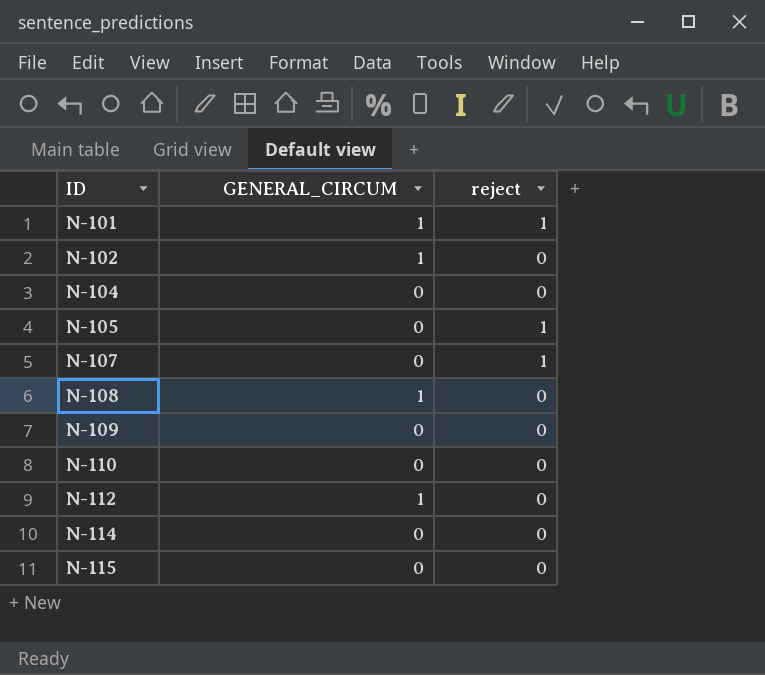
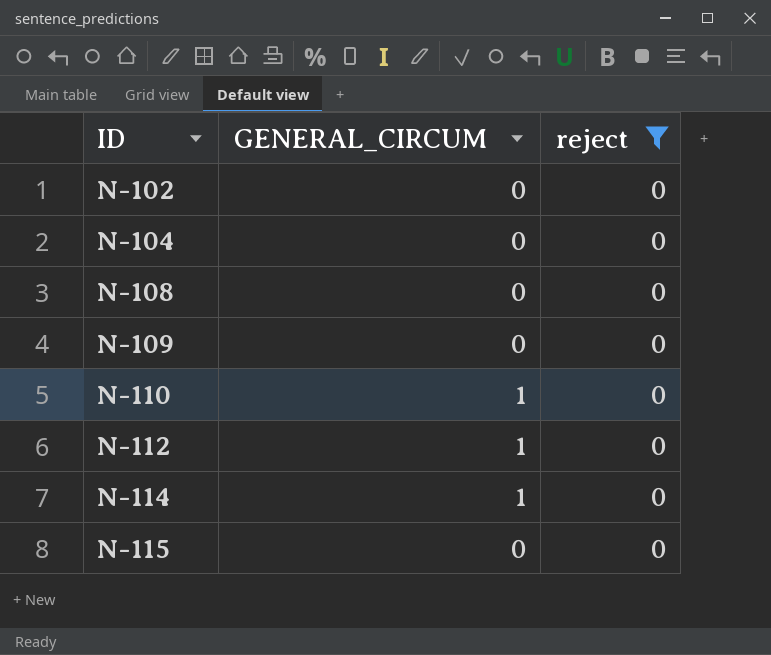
filter: none -> reject = 0
N-102 | GENERAL_CIRCUM: 1 -> 0
N-108 | GENERAL_CIRCUM: 1 -> 0
N-110 | GENERAL_CIRCUM: 0 -> 1
N-114 | GENERAL_CIRCUM: 0 -> 1

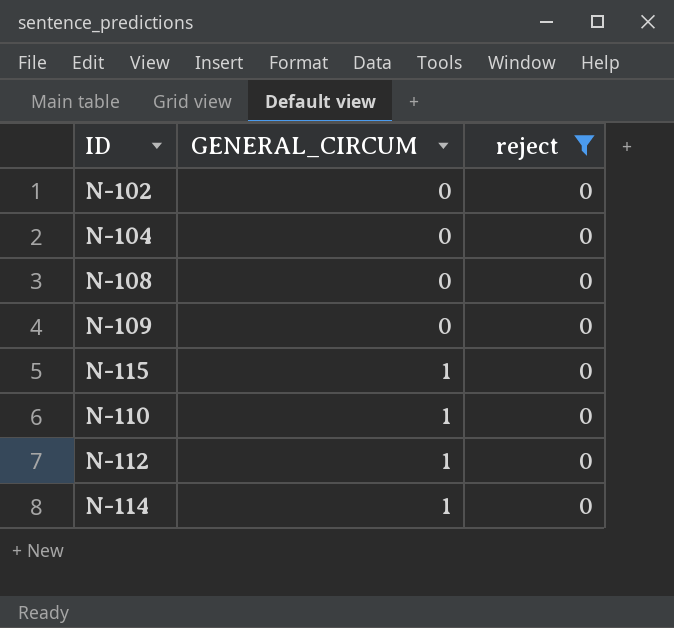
row order: ID ascending -> GENERAL_CIRCUM ascending
N-115 | GENERAL_CIRCUM: 0 -> 1

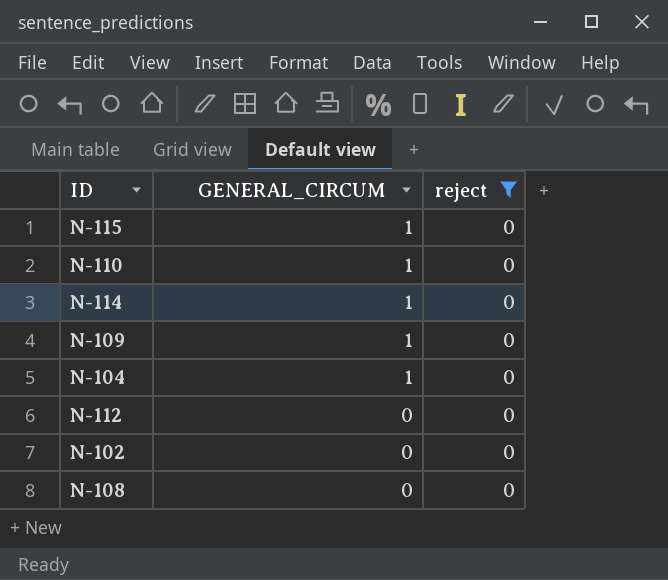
row order: GENERAL_CIRCUM ascending -> GENERAL_CIRCUM descending
N-109 | GENERAL_CIRCUM: 0 -> 1
N-104 | GENERAL_CIRCUM: 0 -> 1
N-112 | GENERAL_CIRCUM: 1 -> 0

